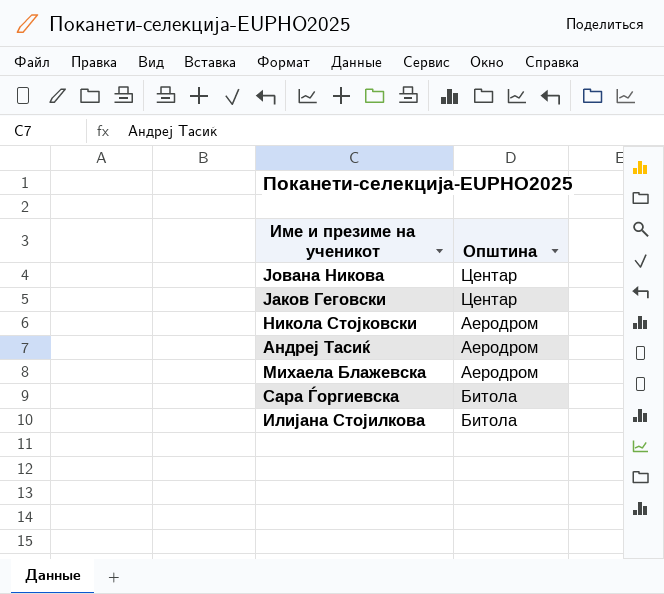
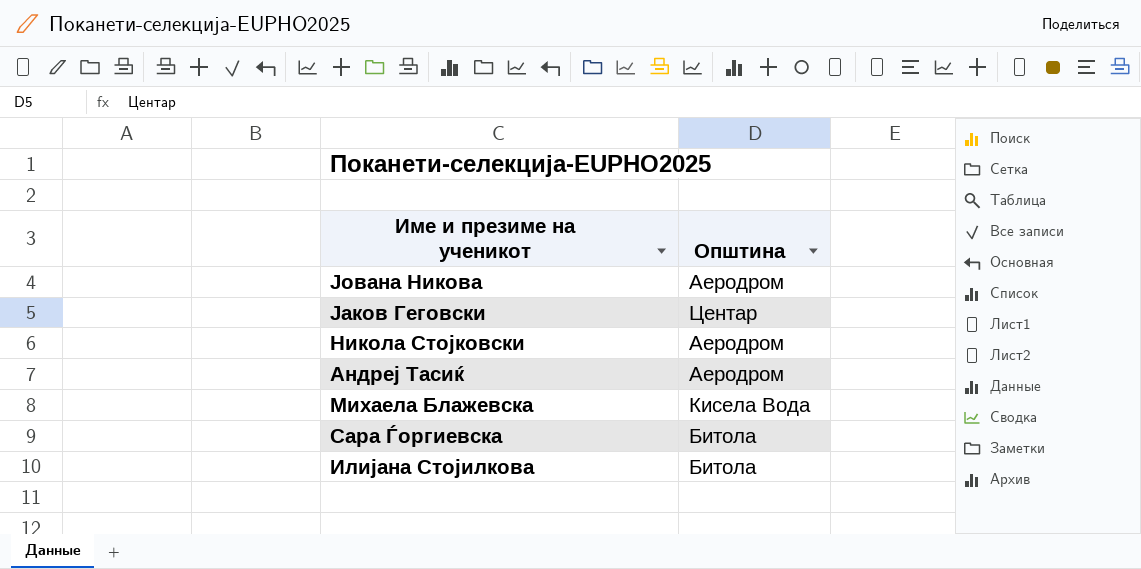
Јована Никова | Општина: Центар -> Аеродром
Михаела Блажевска | Општина: Аеродром -> Кисела Вода

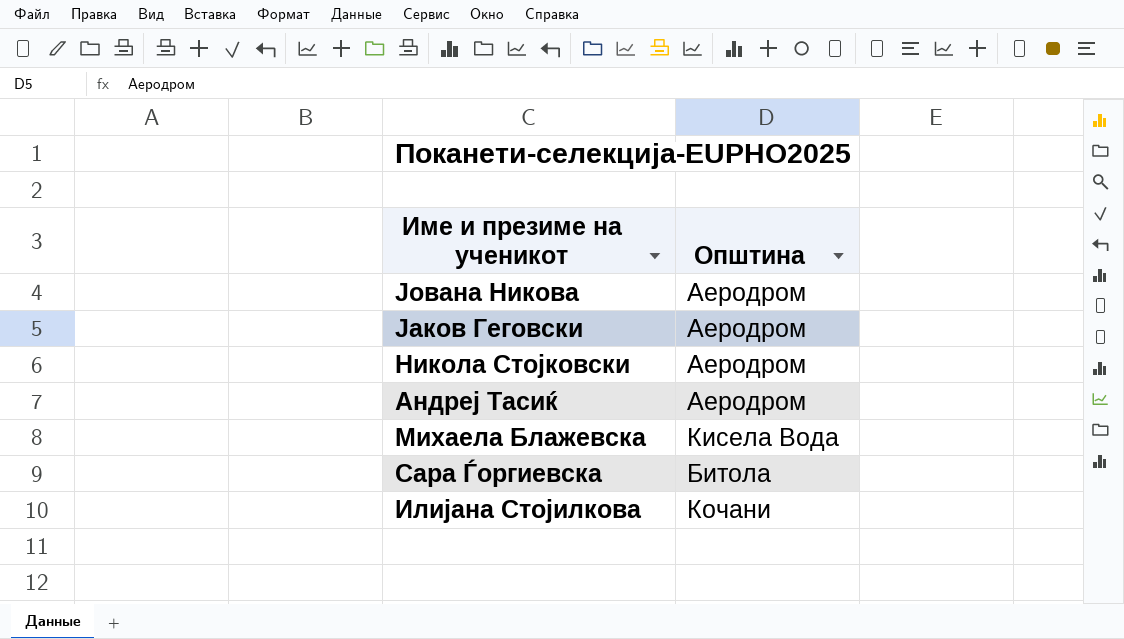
Јаков Геговски | Општина: Центар -> Аеродром
Илијана Стојилкова | Општина: Битола -> Кочани

